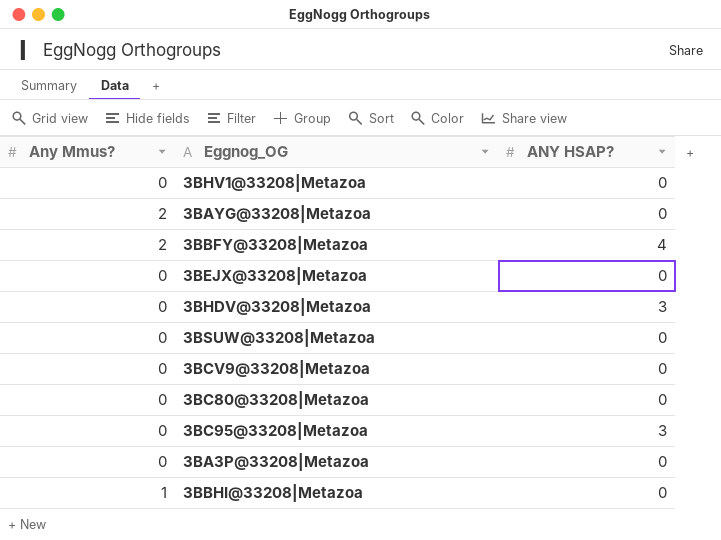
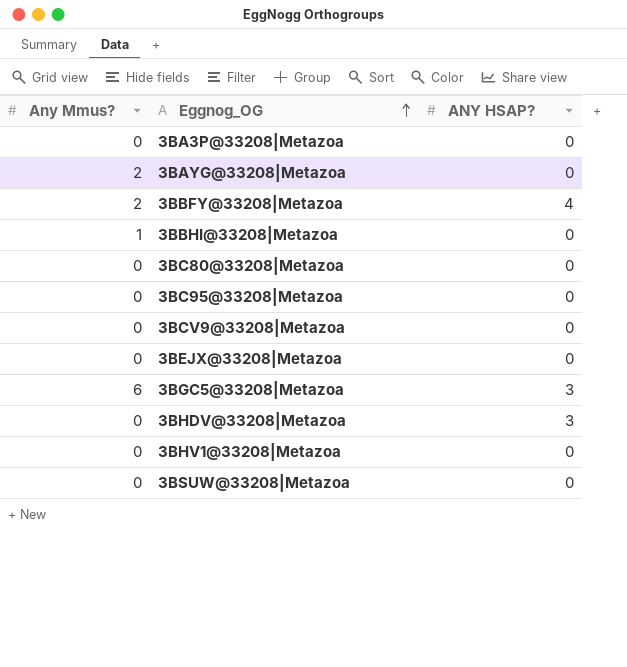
row order: none -> Eggnog_OG ascending
3BC95@33208|Metazoa | ANY HSAP?: 3 -> 0
row 3BGC5@33208|Metazoa: none -> 6 | 3

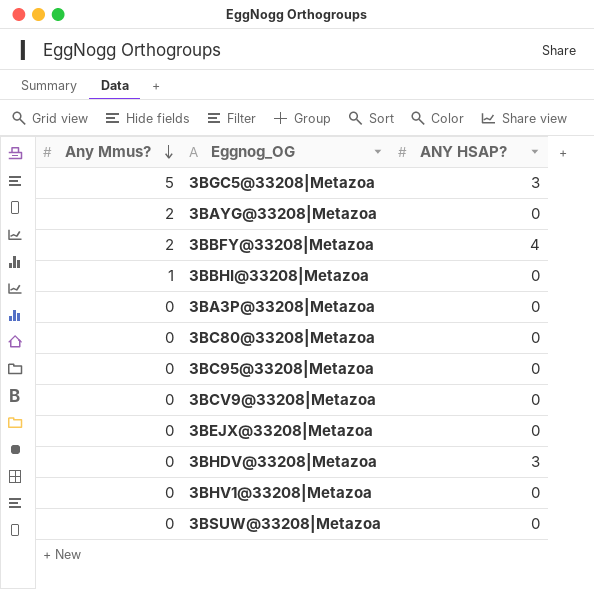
row order: Eggnog_OG ascending -> Any Mmus? descending
3BGC5@33208|Metazoa | Any Mmus?: 6 -> 5

